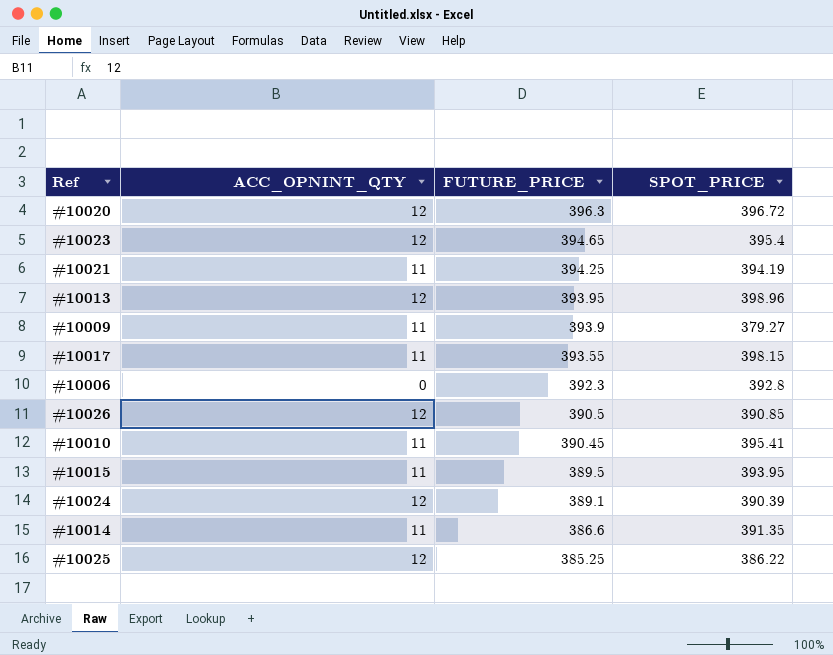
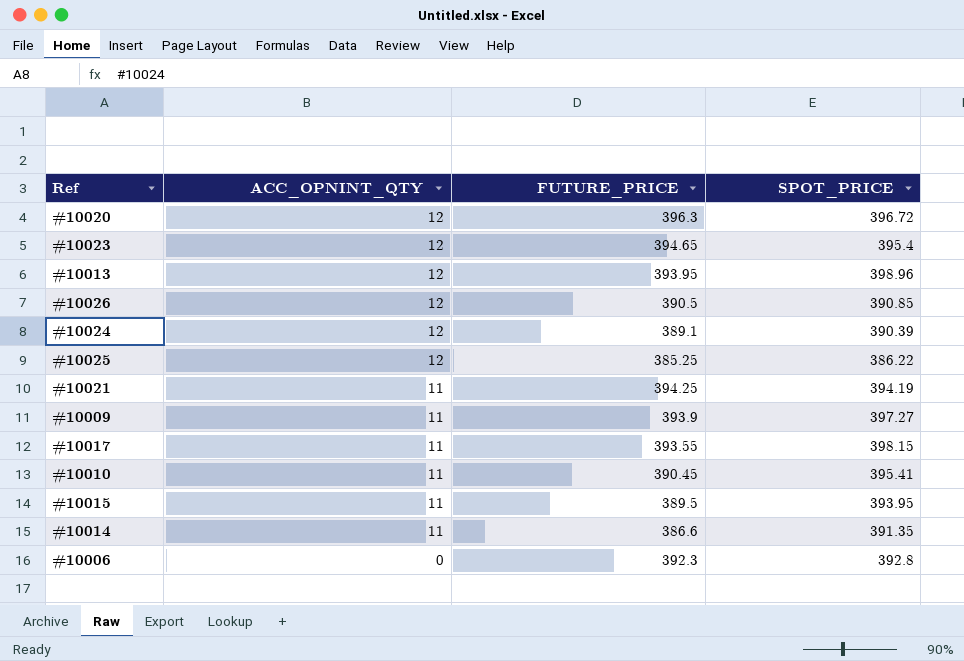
row order: FUTURE_PRICE descending -> ACC_OPNINT_QTY descending
#10009 | SPOT_PRICE: 379.27 -> 397.27

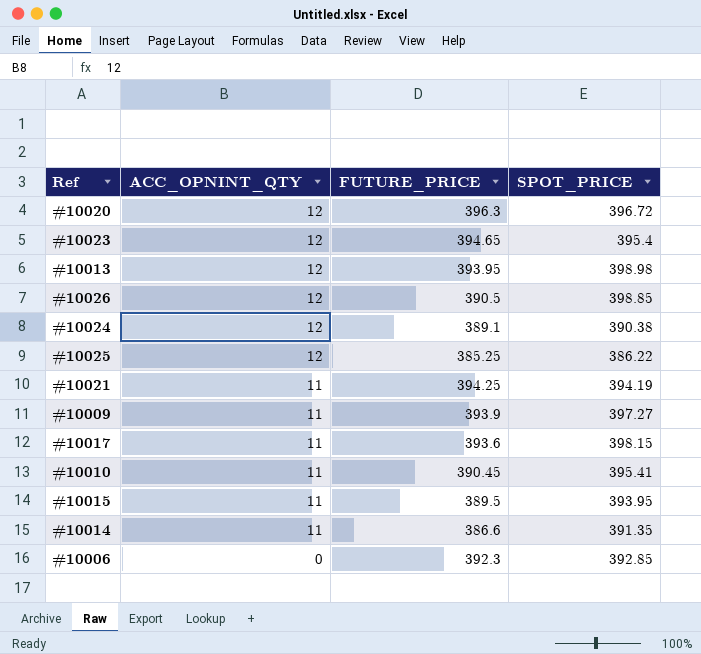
#10013 | SPOT_PRICE: 398.96 -> 398.98
#10026 | SPOT_PRICE: 390.85 -> 398.85
#10024 | SPOT_PRICE: 390.39 -> 390.38
#10017 | FUTURE_PRICE: 393.55 -> 393.6
#10006 | SPOT_PRICE: 392.8 -> 392.85

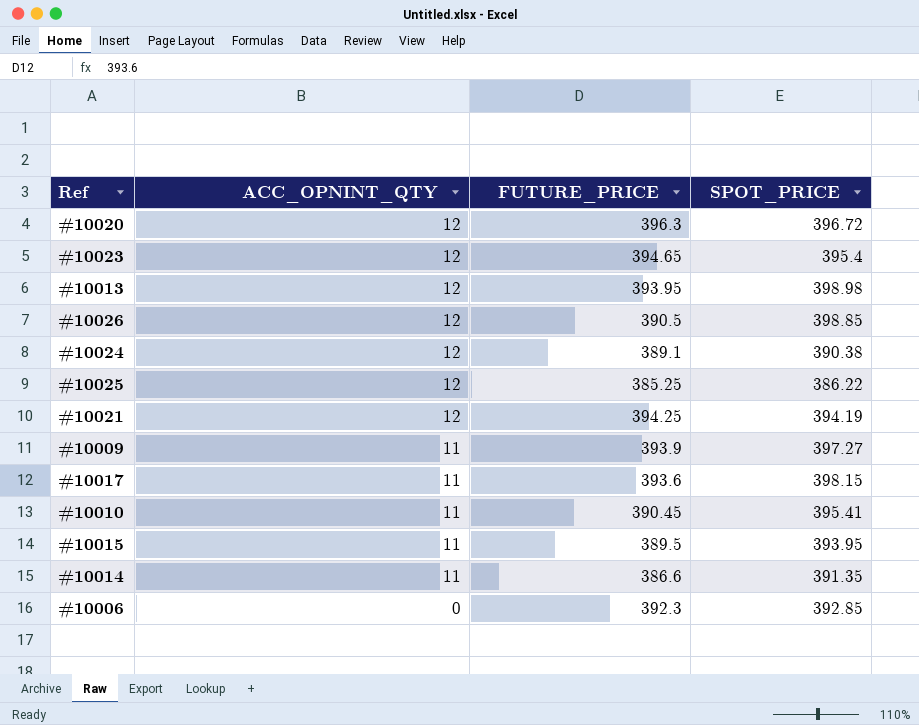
#10021 | ACC_OPNINT_QTY: 11 -> 12

